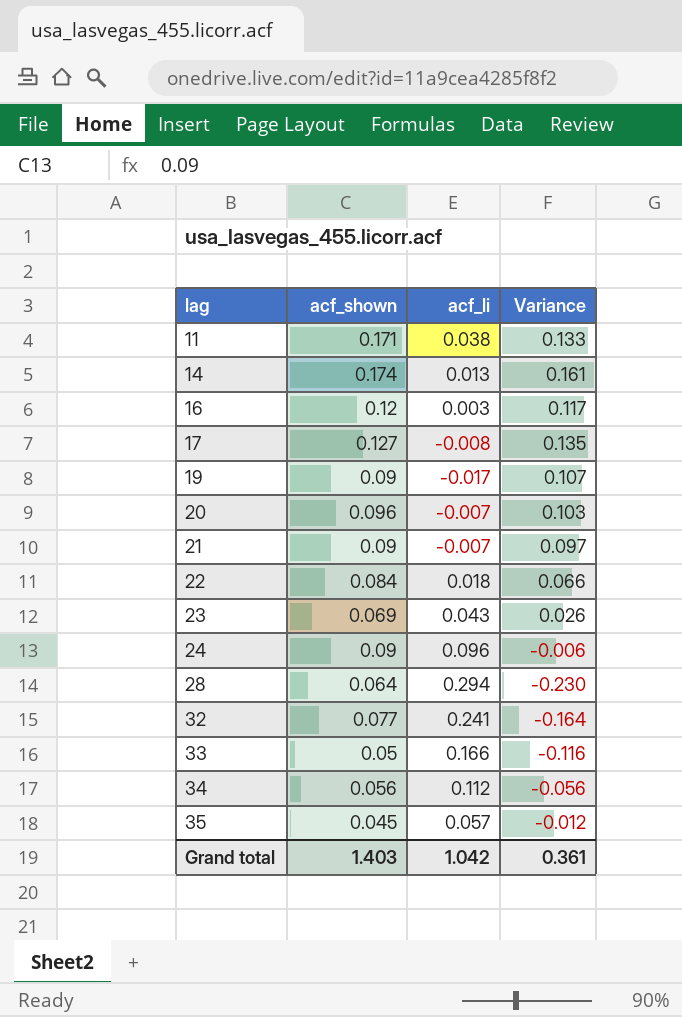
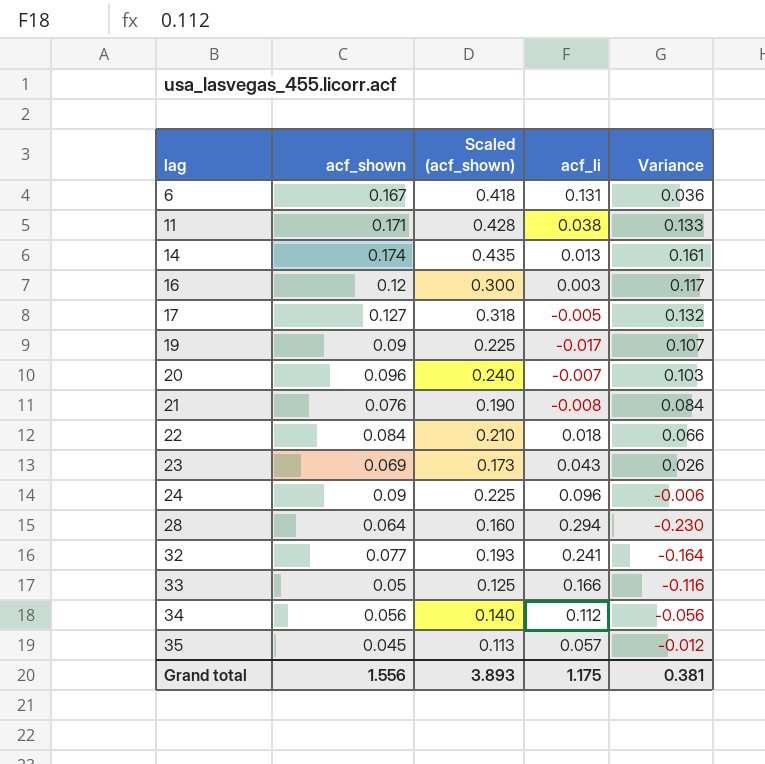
column Scaled (acf_shown) | formula: none -> [acf_shown] * 2.5
row 6: none -> 0.167 | 0.418 | 0.131 | 0.036
17 | acf_li: -0.008 -> -0.005
17 | Variance: 0.135 -> 0.132
21 | acf_shown: 0.09 -> 0.076
21 | acf_li: -0.007 -> -0.008
21 | Variance: 0.097 -> 0.084
Grand total | acf_shown: 1.403 -> 1.556
Grand total | acf_li: 1.042 -> 1.175
Grand total | Variance: 0.361 -> 0.381

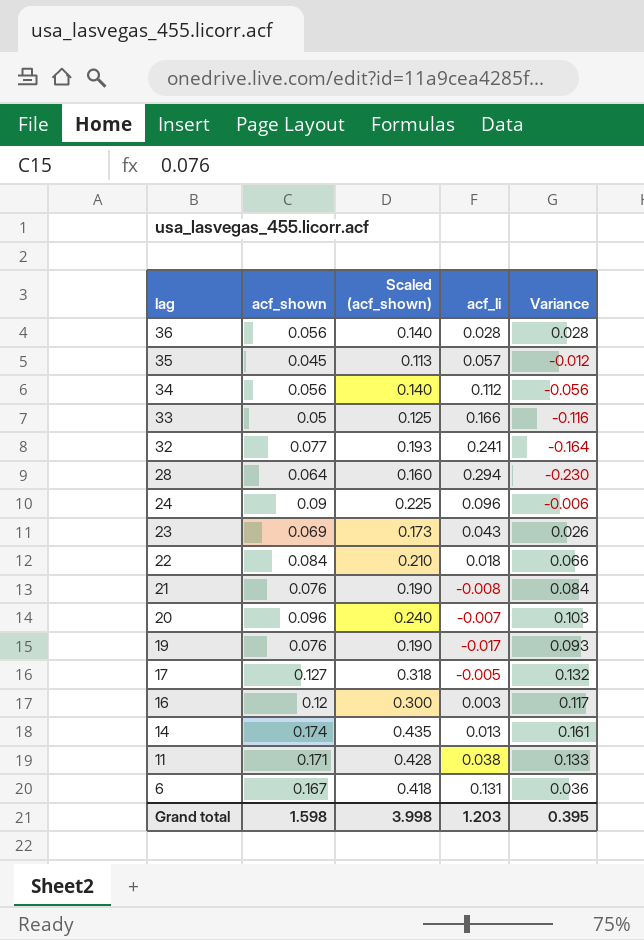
row order: lag ascending -> lag descending
row 36: none -> 0.056 | 0.140 | 0.028 | 0.028
19 | acf_shown: 0.09 -> 0.076
19 | Scaled (acf_shown): 0.225 -> 0.190
19 | Variance: 0.107 -> 0.093
Grand total | acf_shown: 1.556 -> 1.598
Grand total | Scaled (acf_shown): 3.893 -> 3.998
Grand total | acf_li: 1.175 -> 1.203
Grand total | Variance: 0.381 -> 0.395

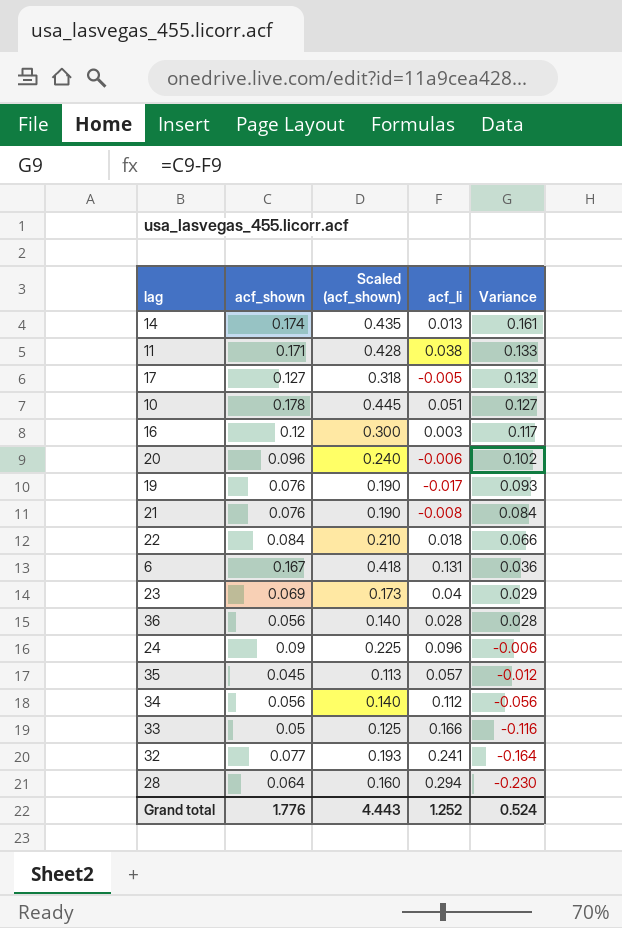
row order: lag descending -> Variance descending
row 10: none -> 0.178 | 0.445 | 0.051 | 0.127
20 | acf_li: -0.007 -> -0.006
20 | Variance: 0.103 -> 0.102
23 | acf_li: 0.043 -> 0.04
23 | Variance: 0.026 -> 0.029
Grand total | acf_shown: 1.598 -> 1.776
Grand total | Scaled (acf_shown): 3.998 -> 4.443
Grand total | acf_li: 1.203 -> 1.252
Grand total | Variance: 0.395 -> 0.524

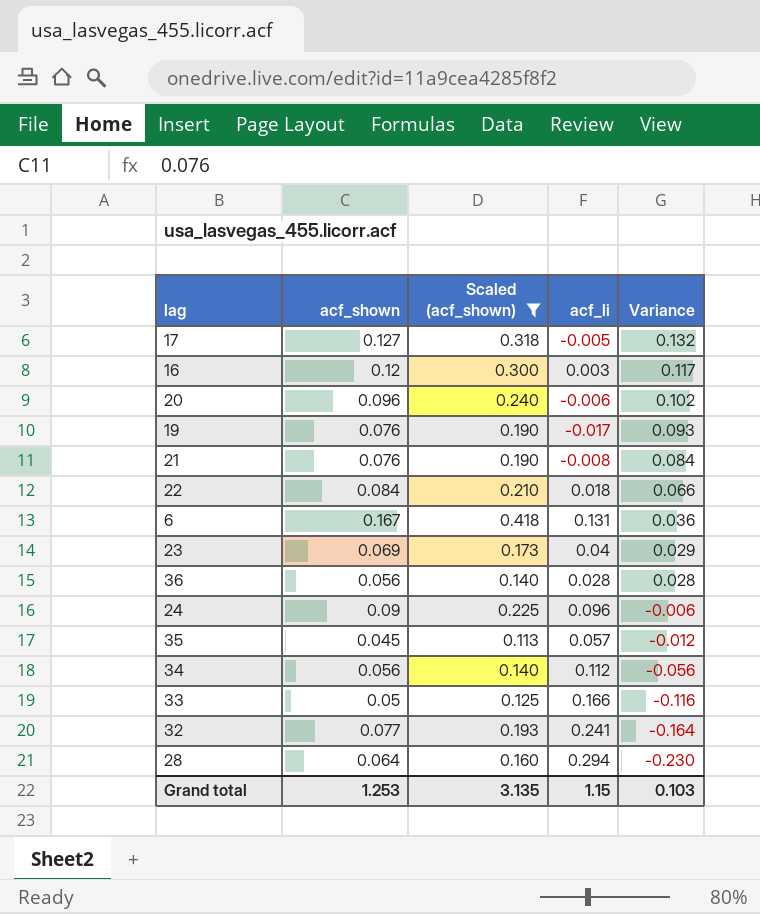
filter: none -> Scaled (acf_shown) <= 0.418
Grand total | acf_shown: 1.776 -> 1.253
Grand total | Scaled (acf_shown): 4.443 -> 3.135
Grand total | acf_li: 1.252 -> 1.15
Grand total | Variance: 0.524 -> 0.103

